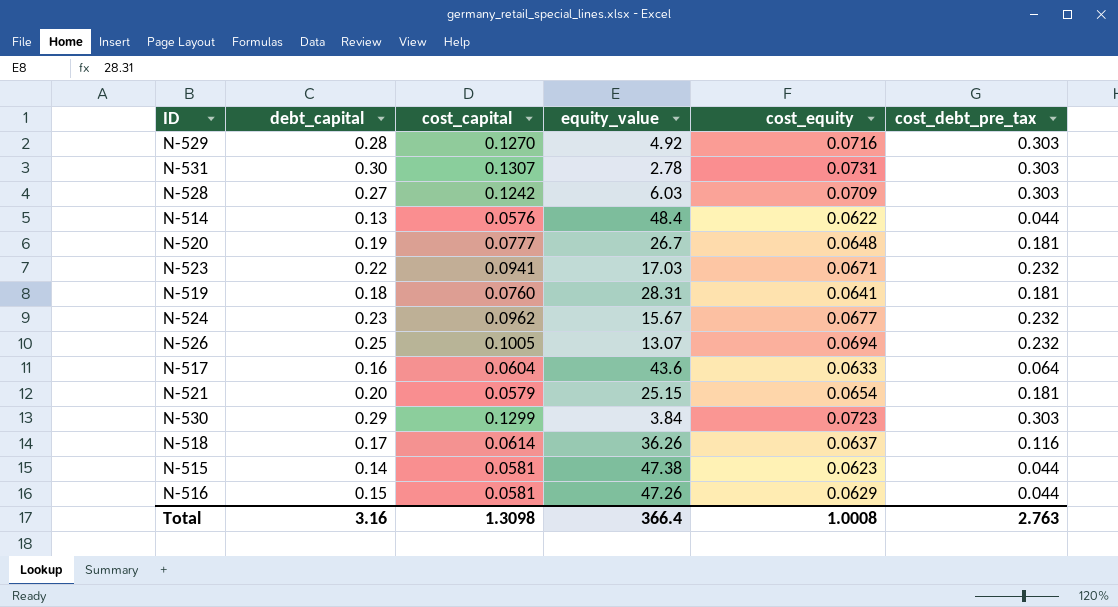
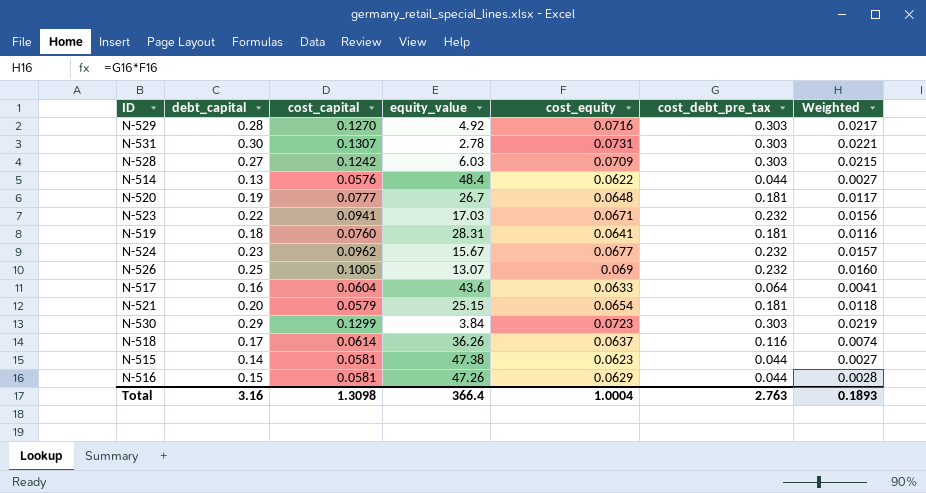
column Weighted | formula: none -> [cost_equity] * [cost_debt_pre_tax]
N-526 | cost_equity: 0.0694 -> 0.069
Total | cost_equity: 1.0008 -> 1.0004

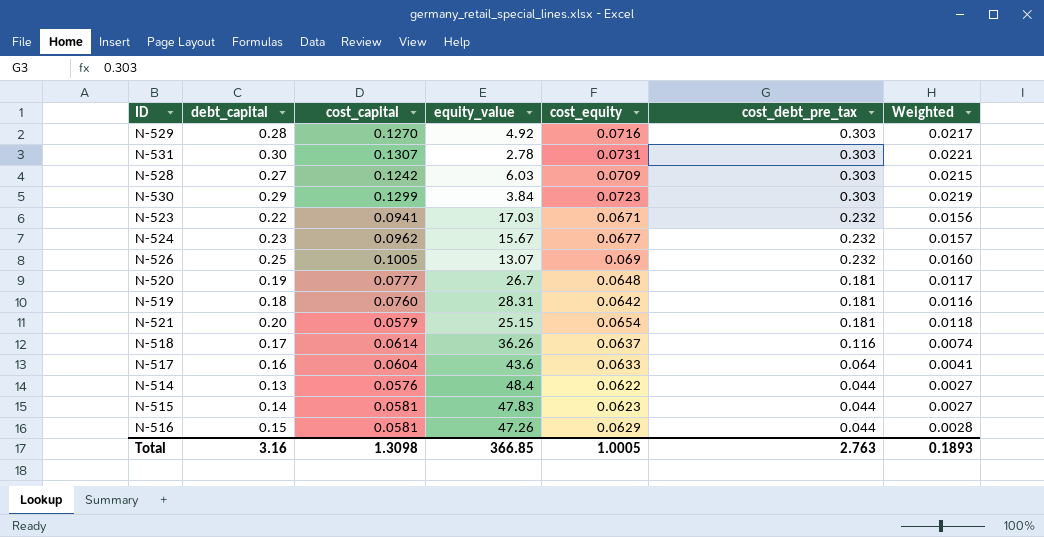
row order: none -> cost_debt_pre_tax descending
N-519 | cost_equity: 0.0641 -> 0.0642
N-515 | equity_value: 47.38 -> 47.83
Total | equity_value: 366.4 -> 366.85
Total | cost_equity: 1.0004 -> 1.0005

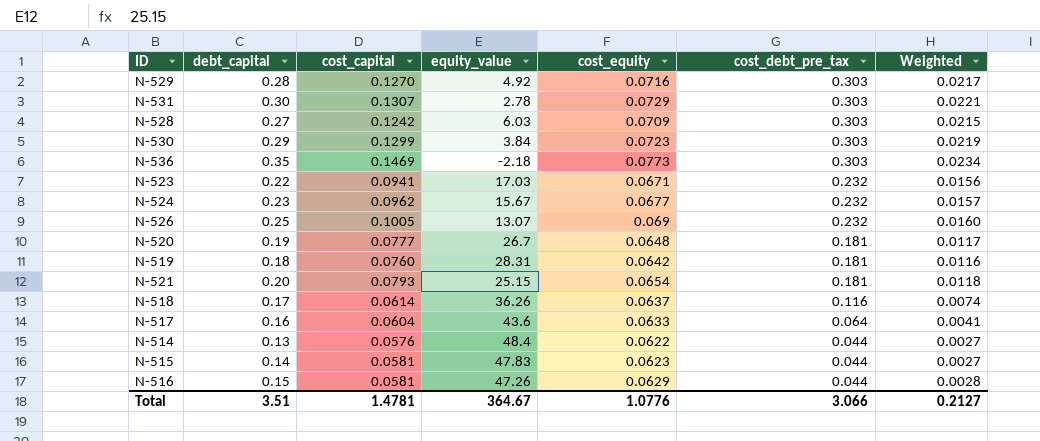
N-531 | cost_equity: 0.0731 -> 0.0729
row N-536: none -> 0.35 | 0.1469 | -2.18 | 0.0773 | 0.303 | 0.0234
N-521 | cost_capital: 0.0579 -> 0.0793
Total | debt_capital: 3.16 -> 3.51
Total | cost_capital: 1.3098 -> 1.4781
Total | equity_value: 366.85 -> 364.67
Total | cost_equity: 1.0005 -> 1.0776
Total | cost_debt_pre_tax: 2.763 -> 3.066
Total | Weighted: 0.1893 -> 0.2127

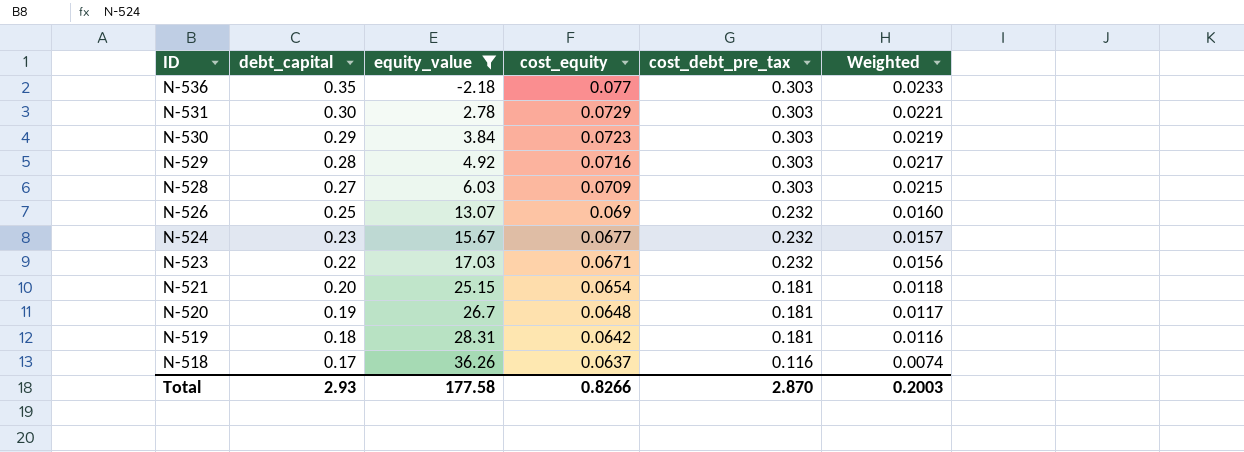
filter: none -> equity_value <= 36.26
row order: cost_debt_pre_tax descending -> ID descending
column cost_capital | position: 3 -> none
N-536 | cost_equity: 0.0773 -> 0.077
N-536 | Weighted: 0.0234 -> 0.0233
Total | debt_capital: 3.51 -> 2.93
Total | equity_value: 364.67 -> 177.58
Total | cost_equity: 1.0776 -> 0.8266
Total | cost_debt_pre_tax: 3.066 -> 2.870
Total | Weighted: 0.2127 -> 0.2003

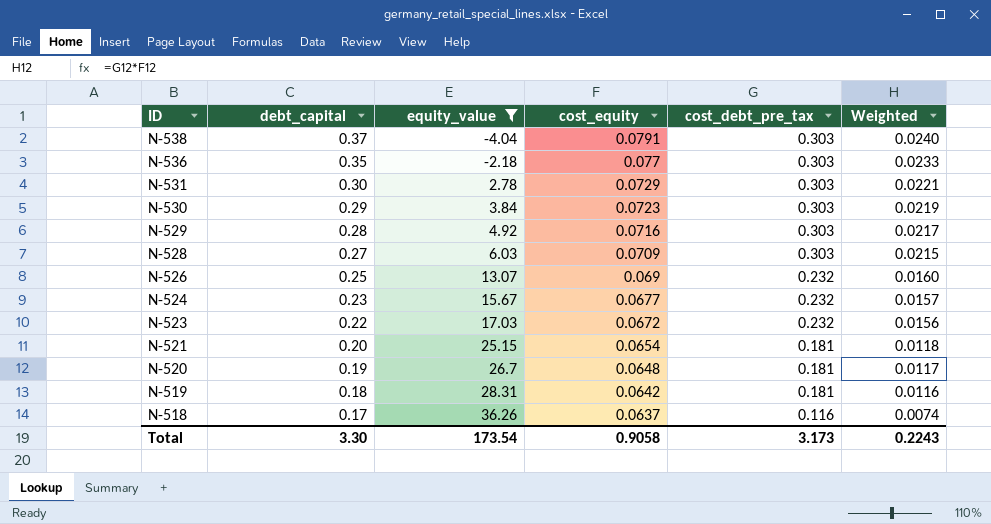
row N-538: none -> 0.37 | -4.04 | 0.0791 | 0.303 | 0.0240
N-523 | cost_equity: 0.0671 -> 0.0672
Total | debt_capital: 2.93 -> 3.30
Total | equity_value: 177.58 -> 173.54
Total | cost_equity: 0.8266 -> 0.9058
Total | cost_debt_pre_tax: 2.870 -> 3.173
Total | Weighted: 0.2003 -> 0.2243

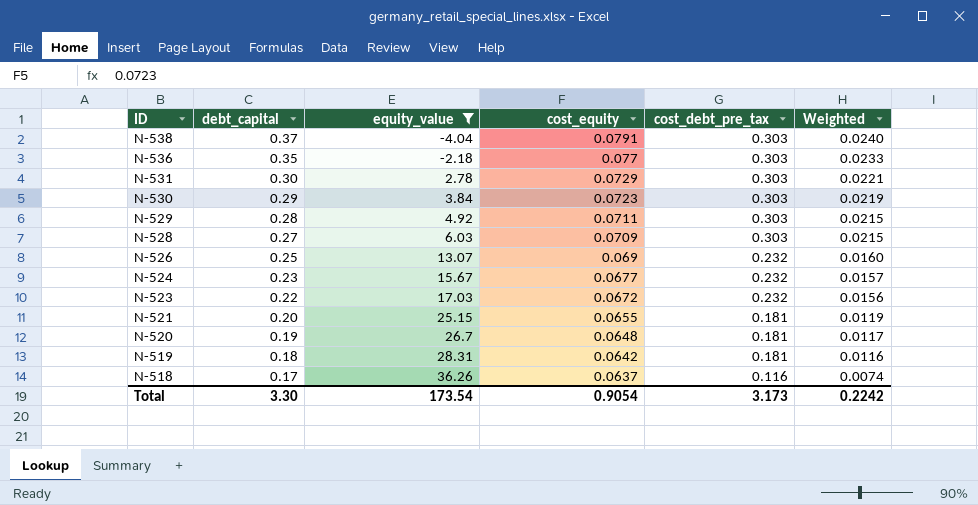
N-529 | cost_equity: 0.0716 -> 0.0711
N-529 | Weighted: 0.0217 -> 0.0215
N-521 | cost_equity: 0.0654 -> 0.0655
N-521 | Weighted: 0.0118 -> 0.0119
Total | cost_equity: 0.9058 -> 0.9054
Total | Weighted: 0.2243 -> 0.2242

